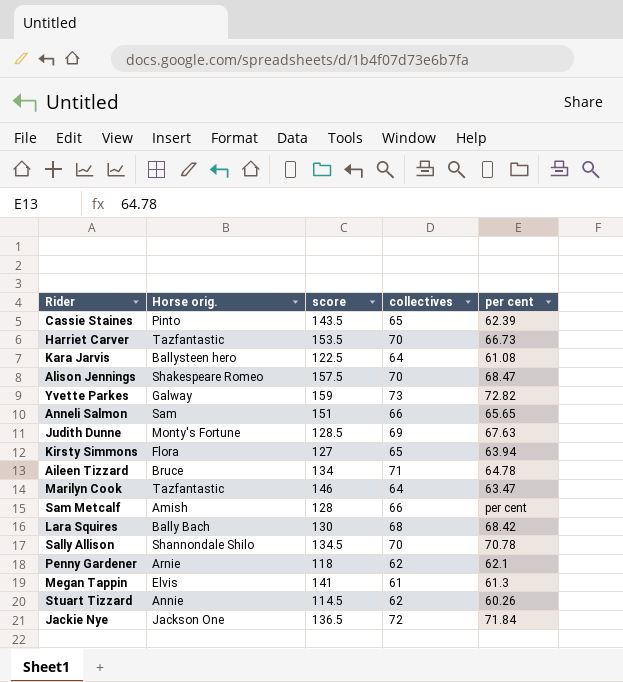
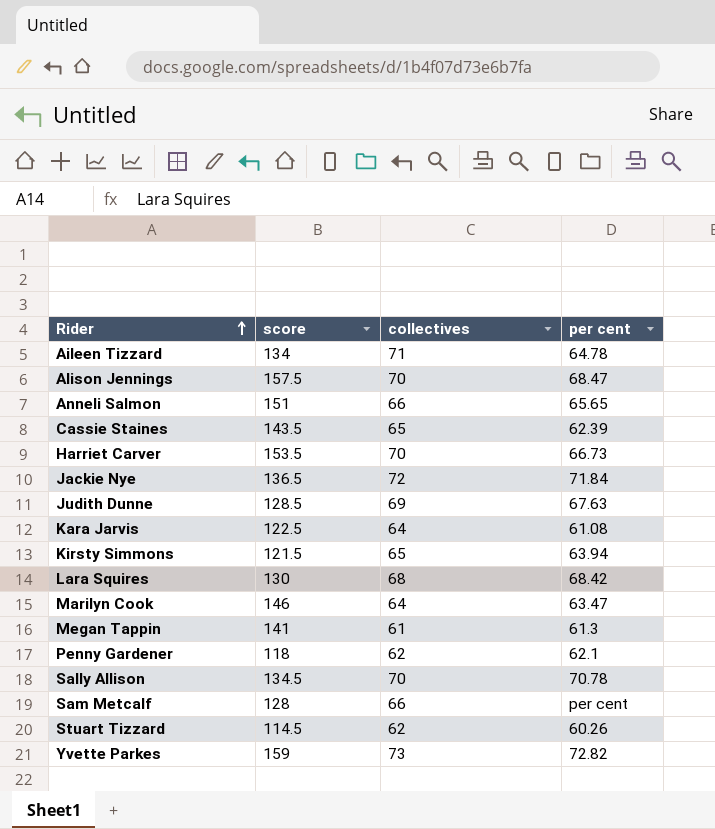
row order: none -> Rider ascending
column Horse orig. | position: 2 -> none
Kirsty Simmons | score: 127 -> 121.5

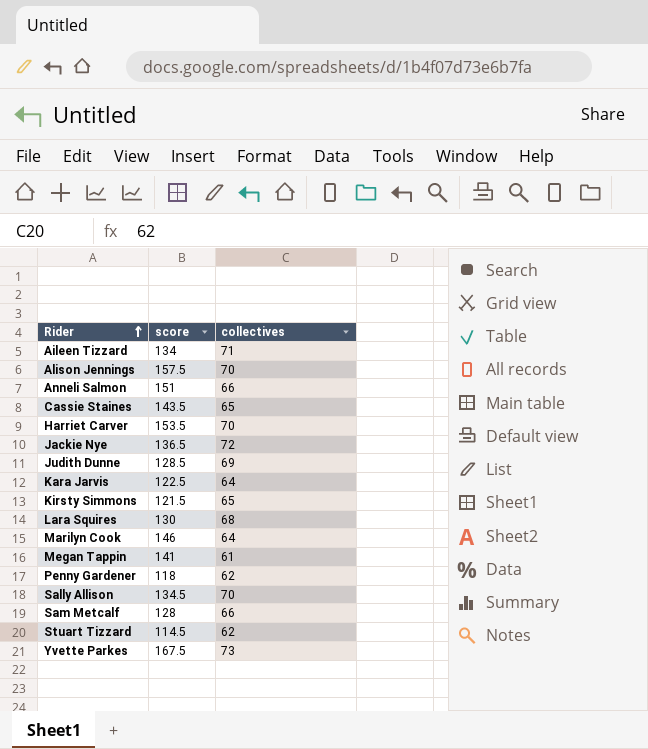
column per cent | position: 4 -> none
Yvette Parkes | score: 159 -> 167.5

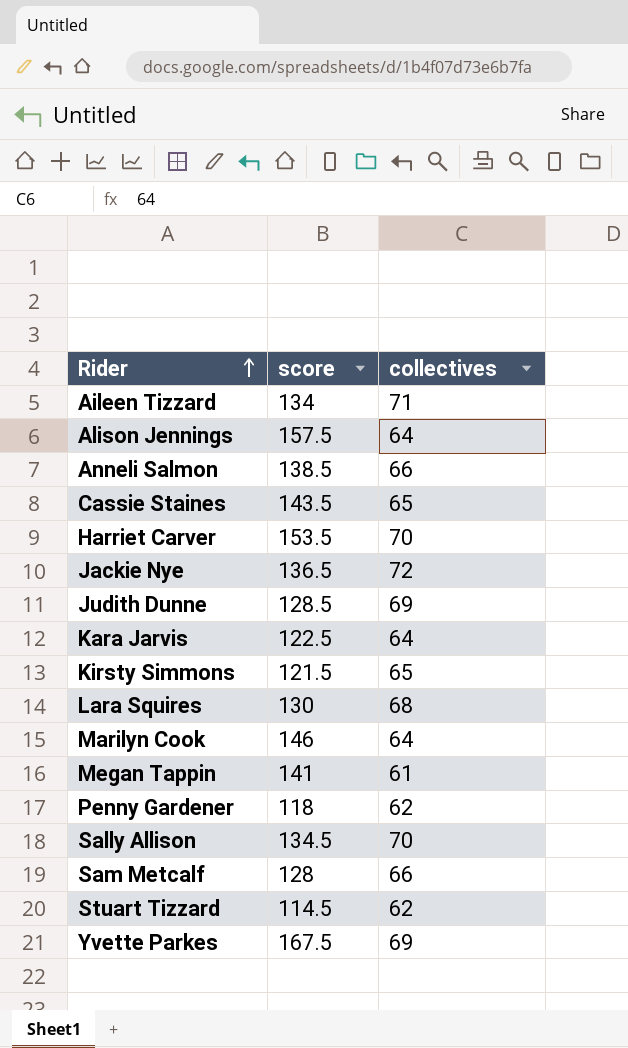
Alison Jennings | collectives: 70 -> 64
Anneli Salmon | score: 151 -> 138.5
Yvette Parkes | collectives: 73 -> 69

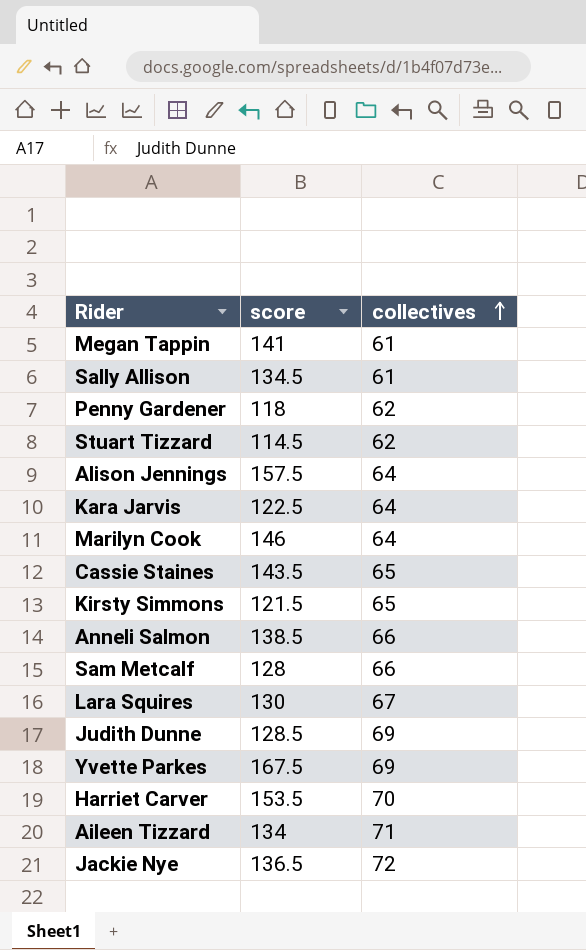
row order: Rider ascending -> collectives ascending
Sally Allison | collectives: 70 -> 61
Lara Squires | collectives: 68 -> 67

